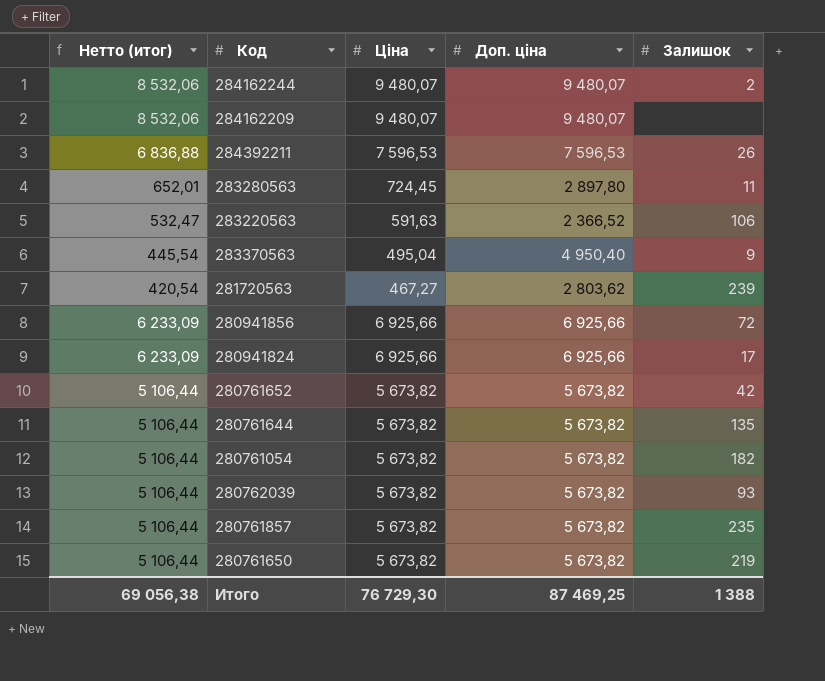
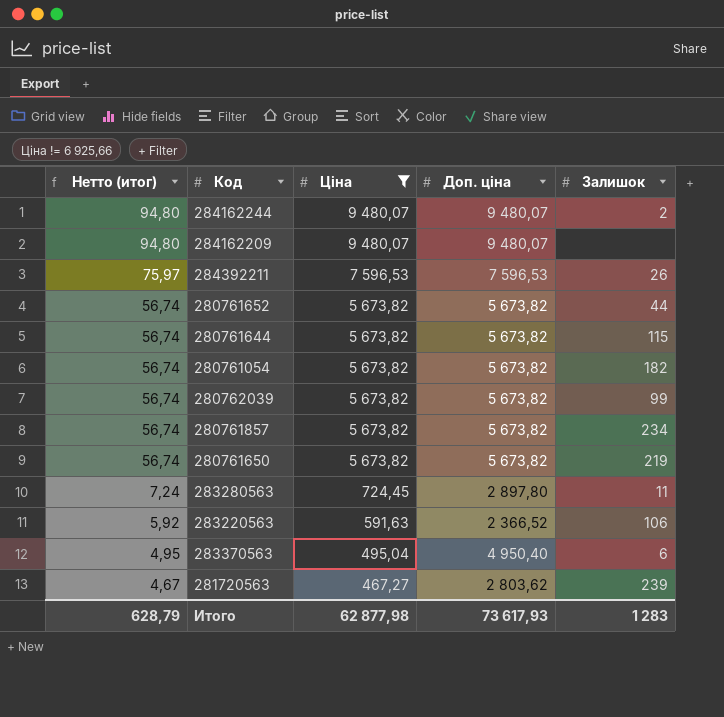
filter: none -> Ціна != 6 925,66
row order: none -> Нетто (итог) descending
column Нетто (итог) | formula: [Ціна] * 0,9 -> [Ціна] * 0,01
280761652 | Залишок: 42 -> 44
280761644 | Залишок: 135 -> 115
280762039 | Залишок: 93 -> 99
280761857 | Залишок: 235 -> 234
283370563 | Залишок: 9 -> 6
Итого | Нетто (итог): 69 056,38 -> 628,79
Итого | Ціна: 76 729,30 -> 62 877,98
Итого | Доп. ціна: 87 469,25 -> 73 617,93
Итого | Залишок: 1 388 -> 1 283

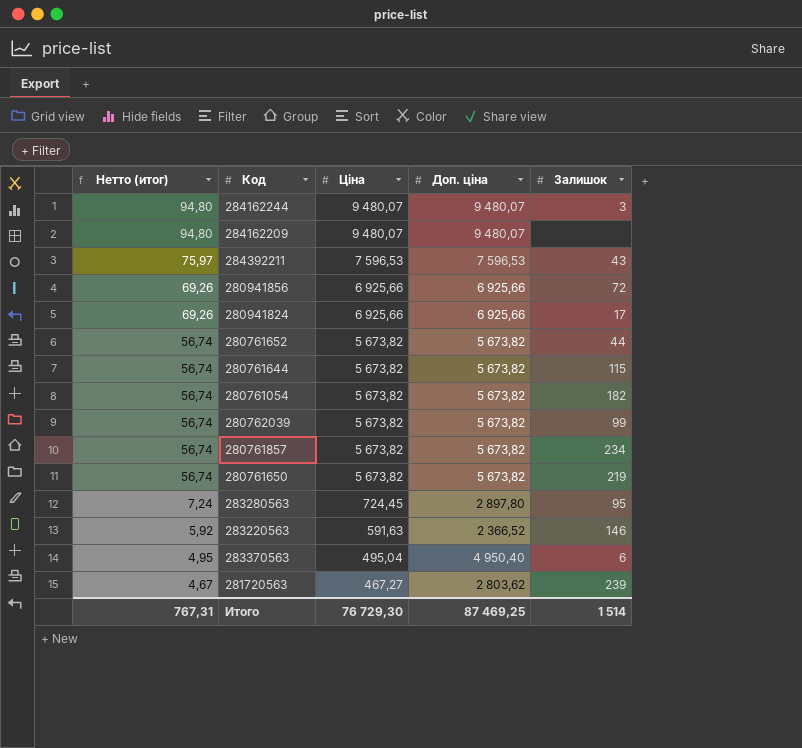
filter: Ціна != 6 925,66 -> none
284162244 | Залишок: 2 -> 3
284392211 | Залишок: 26 -> 43
283280563 | Залишок: 11 -> 95
283220563 | Залишок: 106 -> 146
Итого | Нетто (итог): 628,79 -> 767,31
Итого | Ціна: 62 877,98 -> 76 729,30
Итого | Доп. ціна: 73 617,93 -> 87 469,25
Итого | Залишок: 1 283 -> 1 514

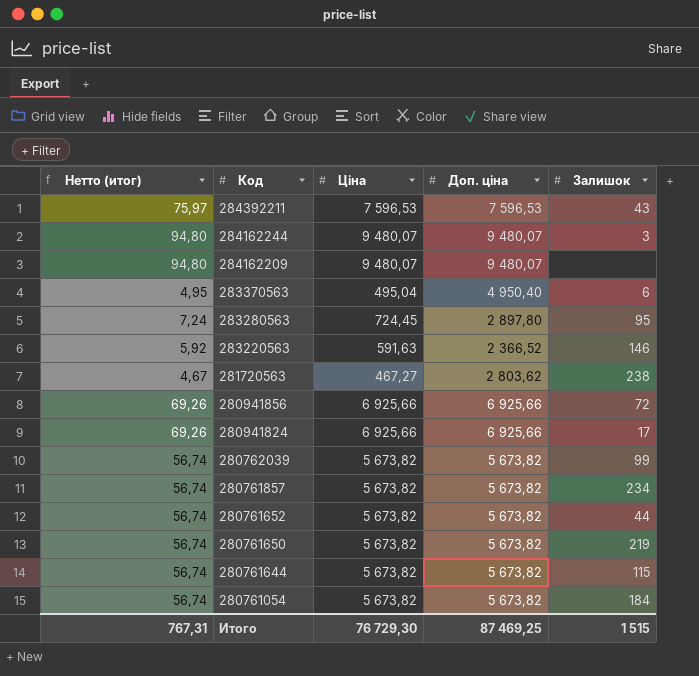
row order: Нетто (итог) descending -> Код descending
281720563 | Залишок: 239 -> 238
280761054 | Залишок: 182 -> 184
Итого | Залишок: 1 514 -> 1 515

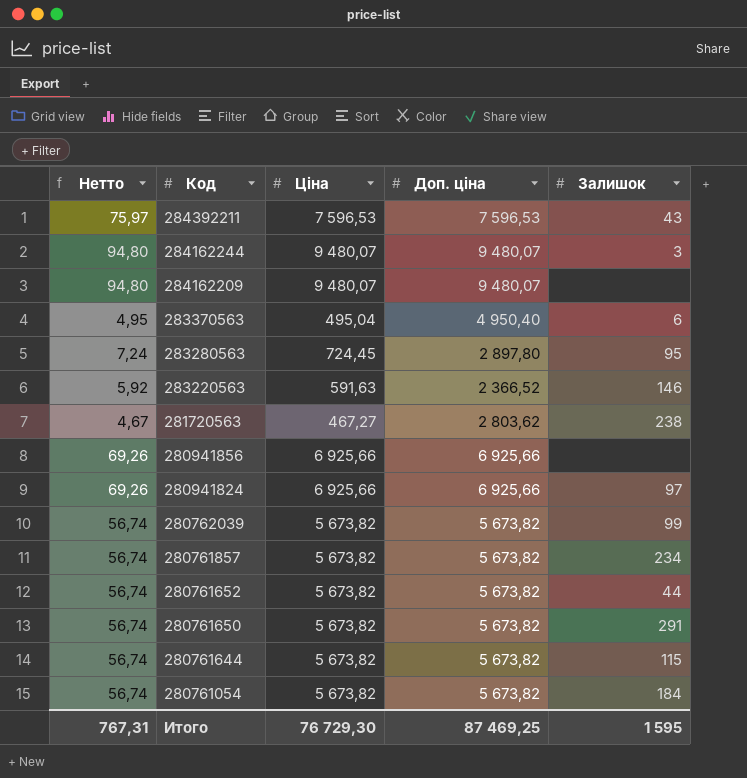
column name: Нетто (итог) -> Нетто
280941856 | Залишок: 72 -> none
280941824 | Залишок: 17 -> 97
280761650 | Залишок: 219 -> 291
Итого | Залишок: 1 515 -> 1 595

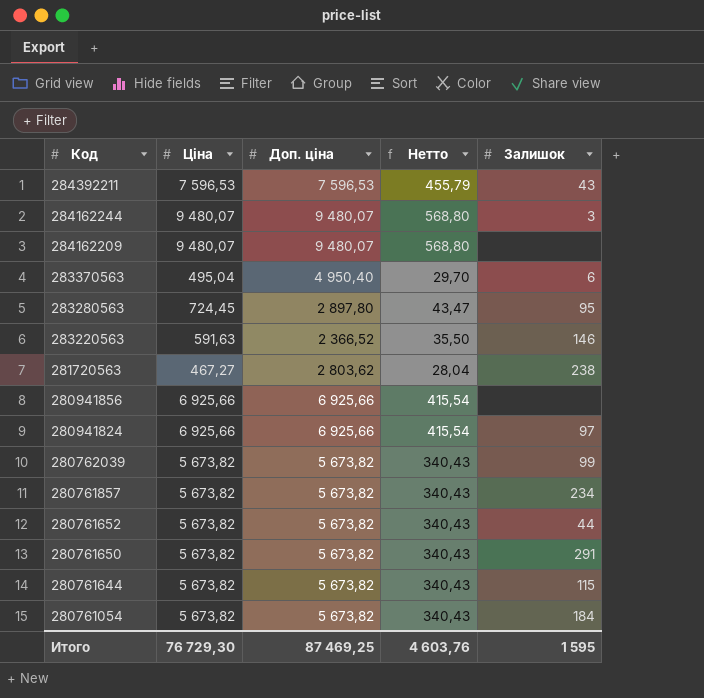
column Нетто | formula: [Ціна] * 0,01 -> [Ціна] * 0,06
column Нетто | position: 1 -> 4
Итого | Нетто: 767,31 -> 4 603,76

